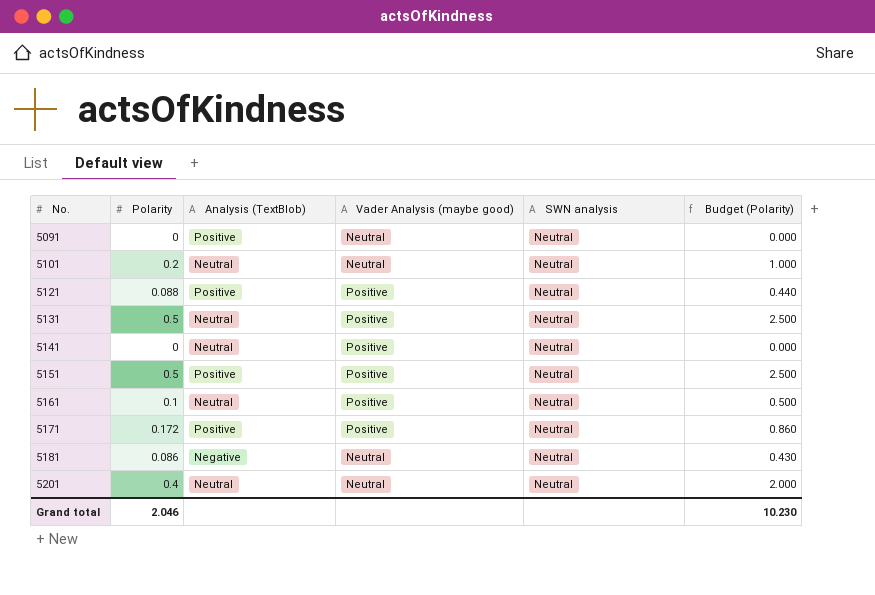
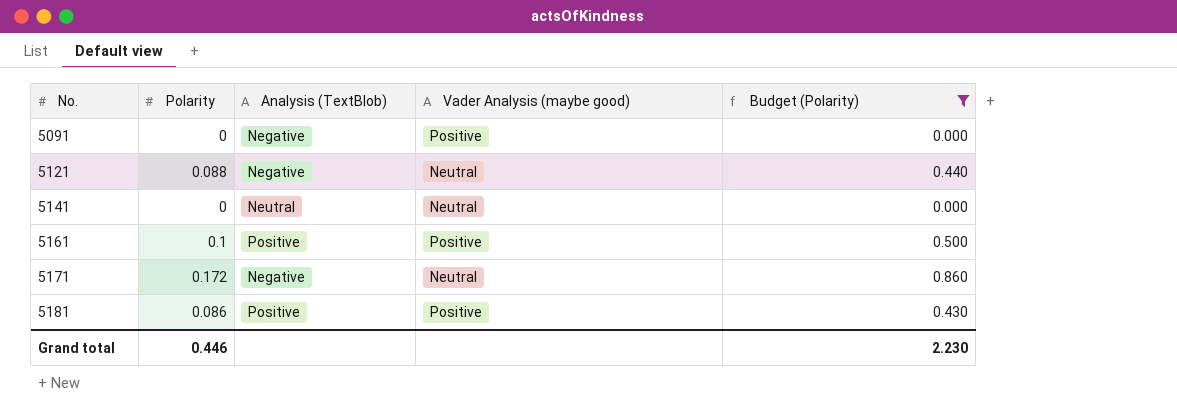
filter: none -> Budget (Polarity) <= 0.860
column SWN analysis | position: 5 -> none
5091 | Analysis (TextBlob): Positive -> Negative
5091 | Vader Analysis (maybe good): Neutral -> Positive
5121 | Analysis (TextBlob): Positive -> Negative
5121 | Vader Analysis (maybe good): Positive -> Neutral
5141 | Vader Analysis (maybe good): Positive -> Neutral
5161 | Analysis (TextBlob): Neutral -> Positive
5171 | Analysis (TextBlob): Positive -> Negative
5171 | Vader Analysis (maybe good): Positive -> Neutral
5181 | Analysis (TextBlob): Negative -> Positive
5181 | Vader Analysis (maybe good): Neutral -> Positive
Grand total | Polarity: 2.046 -> 0.446
Grand total | Budget (Polarity): 10.230 -> 2.230

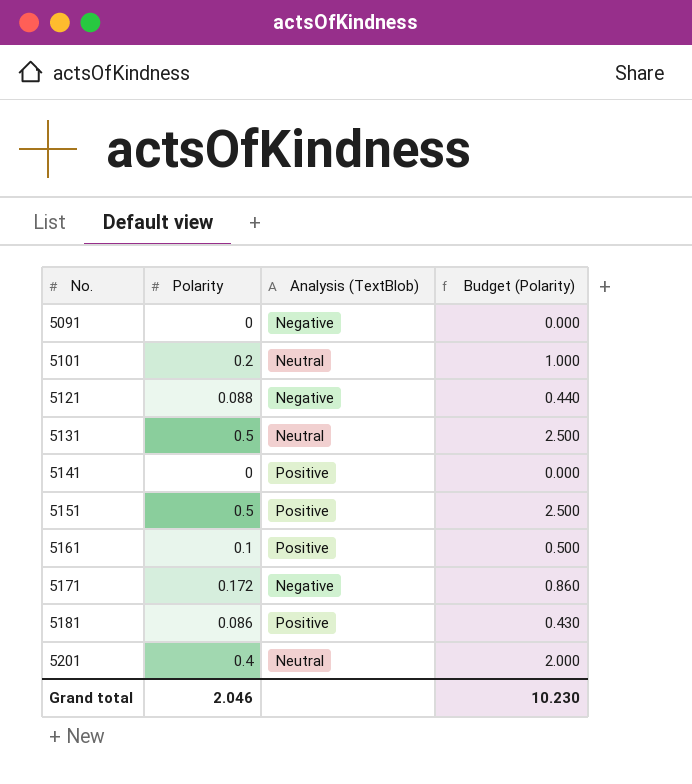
filter: Budget (Polarity) <= 0.860 -> none
column Vader Analysis (maybe good) | position: 4 -> none
5141 | Analysis (TextBlob): Neutral -> Positive
Grand total | Polarity: 0.446 -> 2.046
Grand total | Budget (Polarity): 2.230 -> 10.230

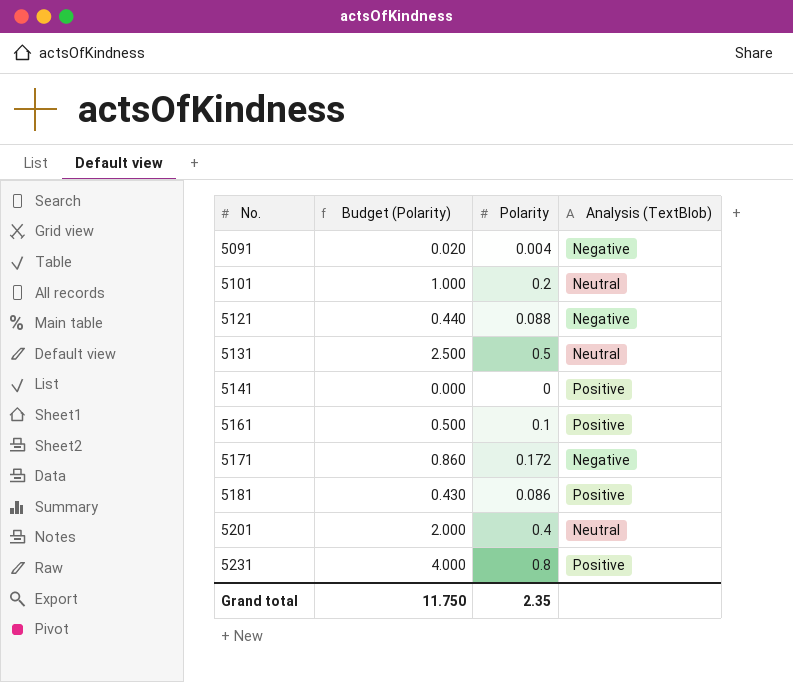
column Budget (Polarity) | position: 4 -> 2
row 5151: 0.5 | Positive | 2.500 -> none
5091 | Budget (Polarity): 0.000 -> 0.020
5091 | Polarity: 0 -> 0.004
row 5231: none -> 4.000 | 0.8 | Positive
Grand total | Budget (Polarity): 10.230 -> 11.750
Grand total | Polarity: 2.046 -> 2.35

